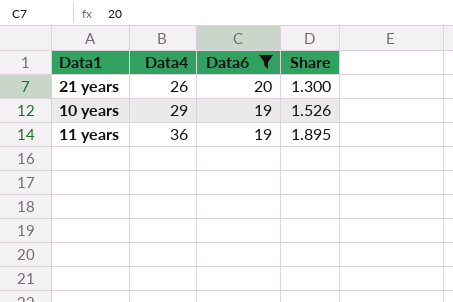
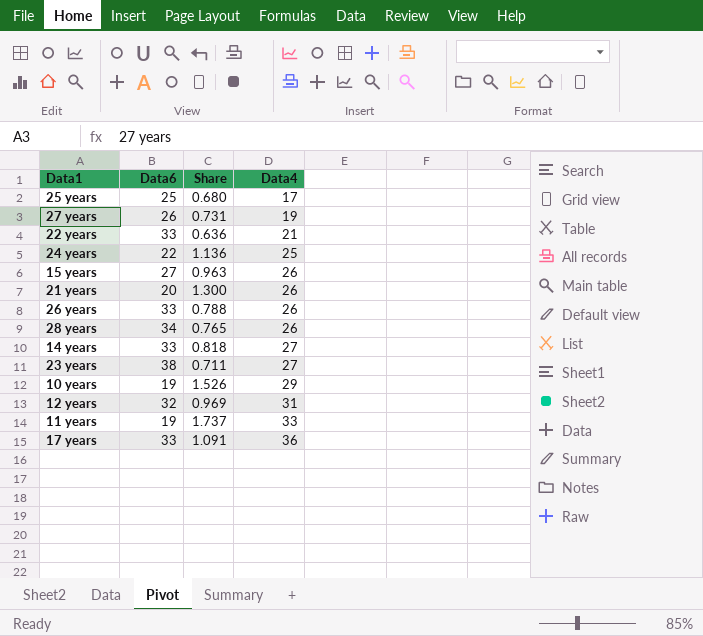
filter: Data6 <= 20 -> none
column Data4 | position: 2 -> 4
11 years | Share: 1.895 -> 1.737
11 years | Data4: 36 -> 33

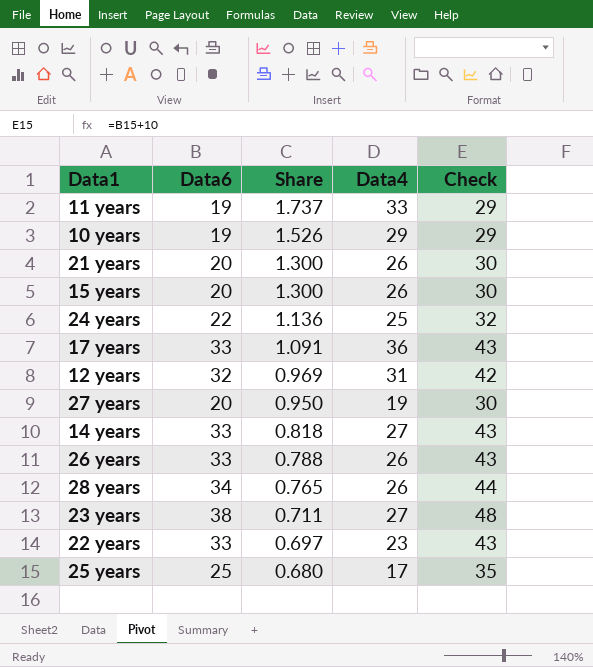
row order: Data4 ascending -> Share descending
column Check | formula: none -> [Data6] + 10
15 years | Data6: 27 -> 20
15 years | Share: 0.963 -> 1.300
27 years | Data6: 26 -> 20
27 years | Share: 0.731 -> 0.950
22 years | Share: 0.636 -> 0.697
22 years | Data4: 21 -> 23

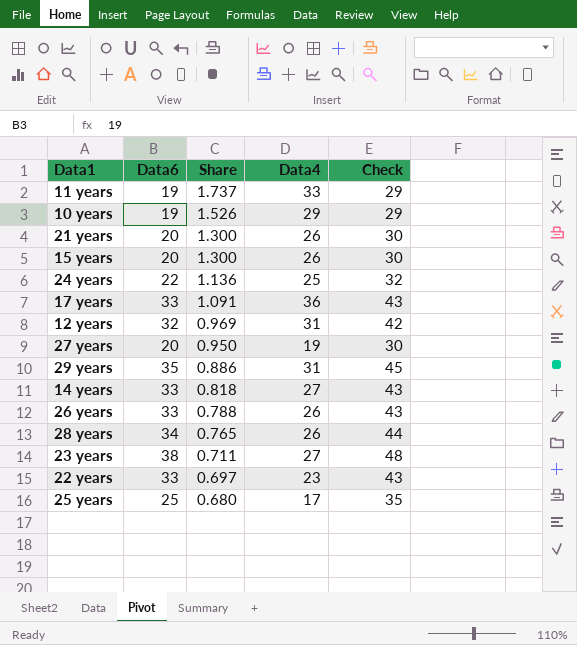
row 29 years: none -> 35 | 0.886 | 31 | 45

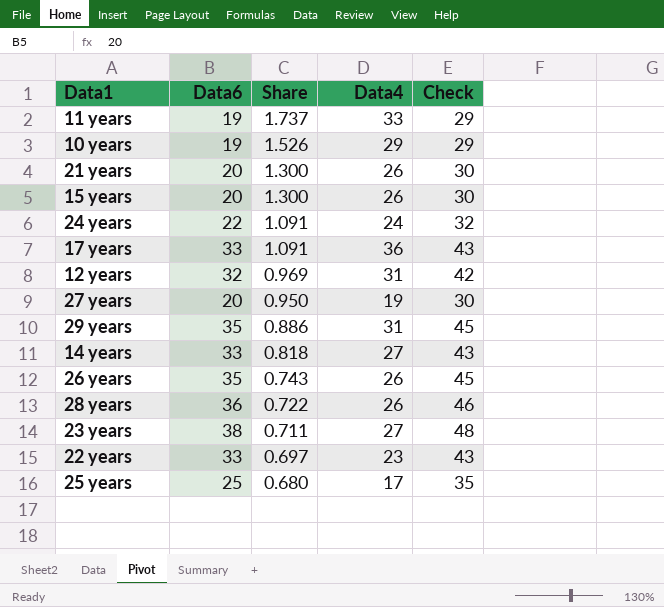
24 years | Share: 1.136 -> 1.091
24 years | Data4: 25 -> 24
26 years | Data6: 33 -> 35
26 years | Share: 0.788 -> 0.743
26 years | Check: 43 -> 45
28 years | Data6: 34 -> 36
28 years | Share: 0.765 -> 0.722
28 years | Check: 44 -> 46

